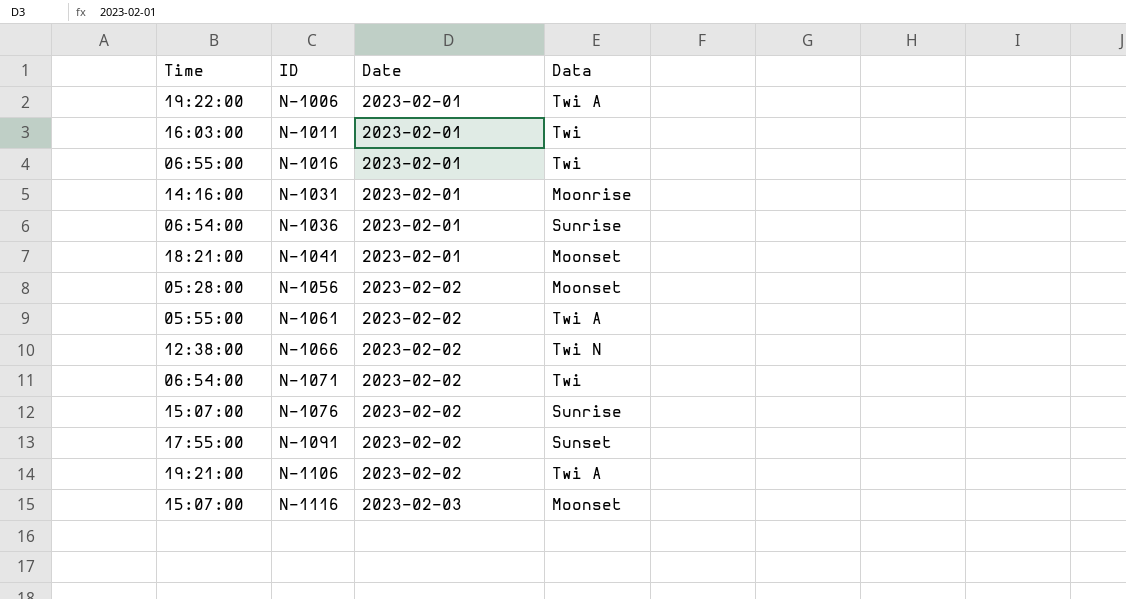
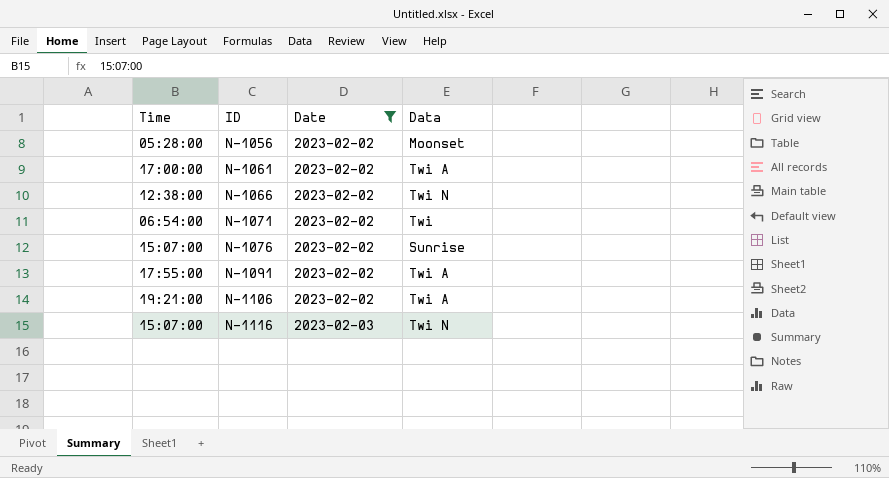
filter: none -> Date != 2023-02-01
N-1061 | Time: 05:55:00 -> 17:00:00
N-1091 | Data: Sunset -> Twi A
N-1116 | Data: Moonset -> Twi N

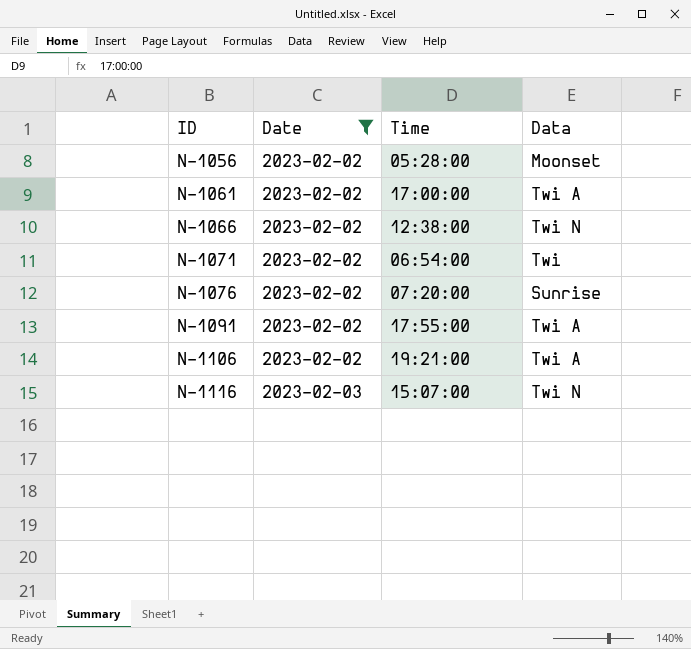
column Time | position: 1 -> 3
N-1076 | Time: 15:07:00 -> 07:20:00

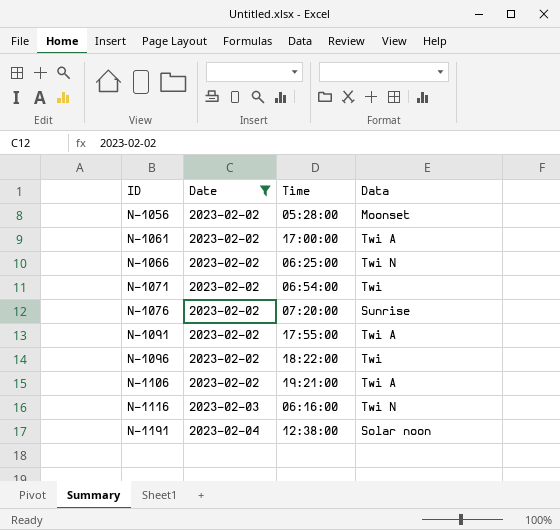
N-1066 | Time: 12:38:00 -> 06:25:00
row N-1096: none -> 2023-02-02 | 18:22:00 | Twi
N-1116 | Time: 15:07:00 -> 06:16:00
row N-1191: none -> 2023-02-04 | 12:38:00 | Solar noon

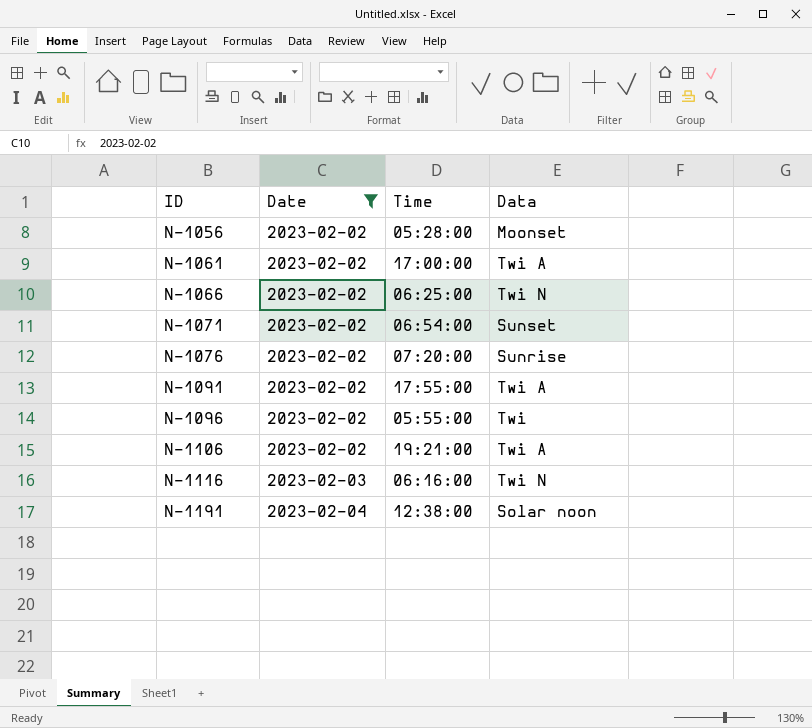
N-1071 | Data: Twi -> Sunset
N-1096 | Time: 18:22:00 -> 05:55:00

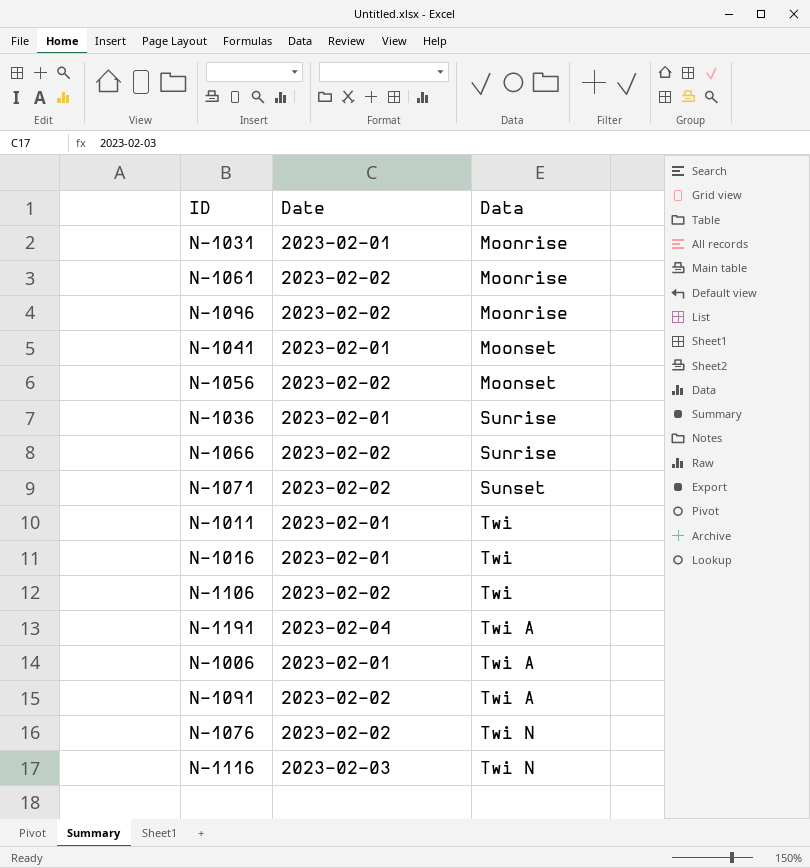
filter: Date != 2023-02-01 -> none
row order: ID ascending -> Data ascending
column Time | position: 3 -> none
N-1061 | Data: Twi A -> Moonrise
N-1096 | Data: Twi -> Moonrise
N-1066 | Data: Twi N -> Sunrise
N-1106 | Data: Twi A -> Twi
N-1191 | Data: Solar noon -> Twi A
N-1076 | Data: Sunrise -> Twi N

